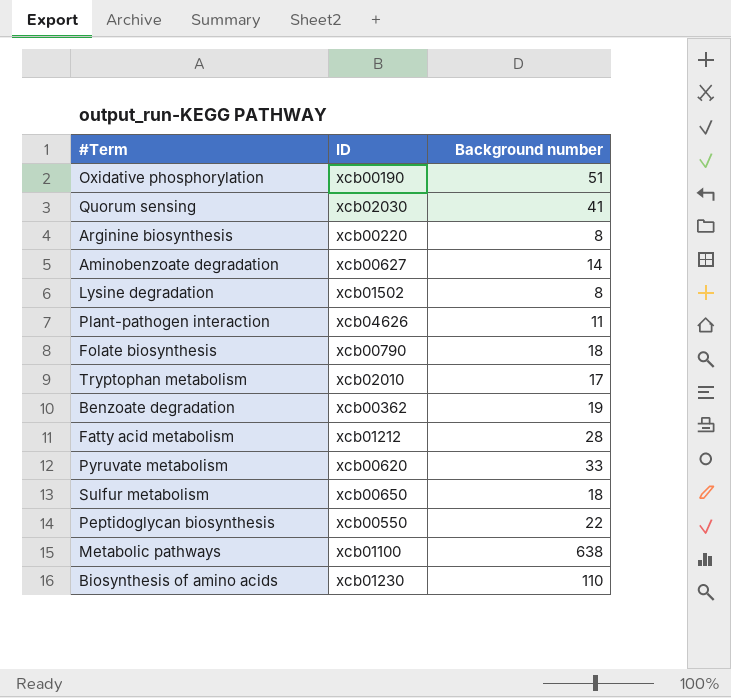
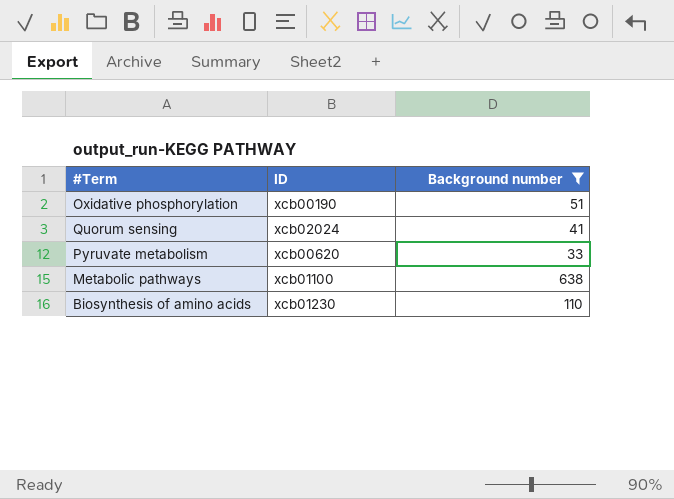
filter: none -> Background number >= 33
Quorum sensing | ID: xcb02030 -> xcb02024

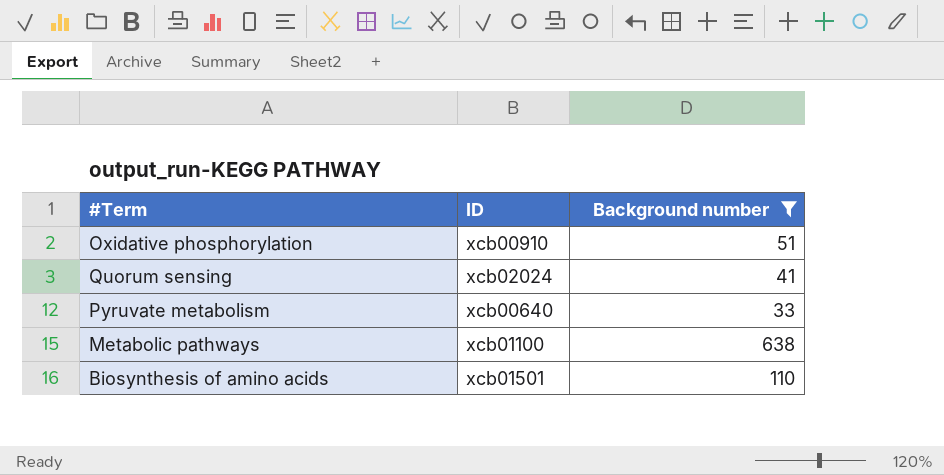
Oxidative phosphorylation | ID: xcb00190 -> xcb00910
Pyruvate metabolism | ID: xcb00620 -> xcb00640
Biosynthesis of amino acids | ID: xcb01230 -> xcb01501

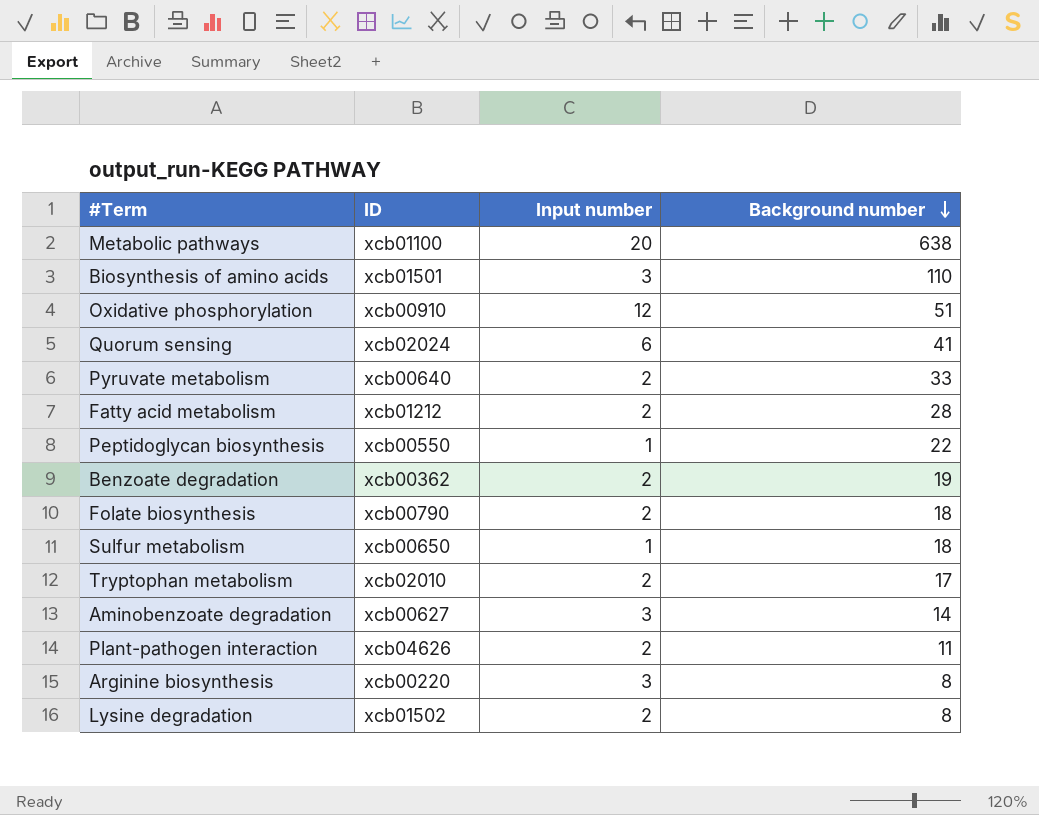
filter: Background number >= 33 -> none
row order: none -> Background number descending
column Input number | position: none -> 3

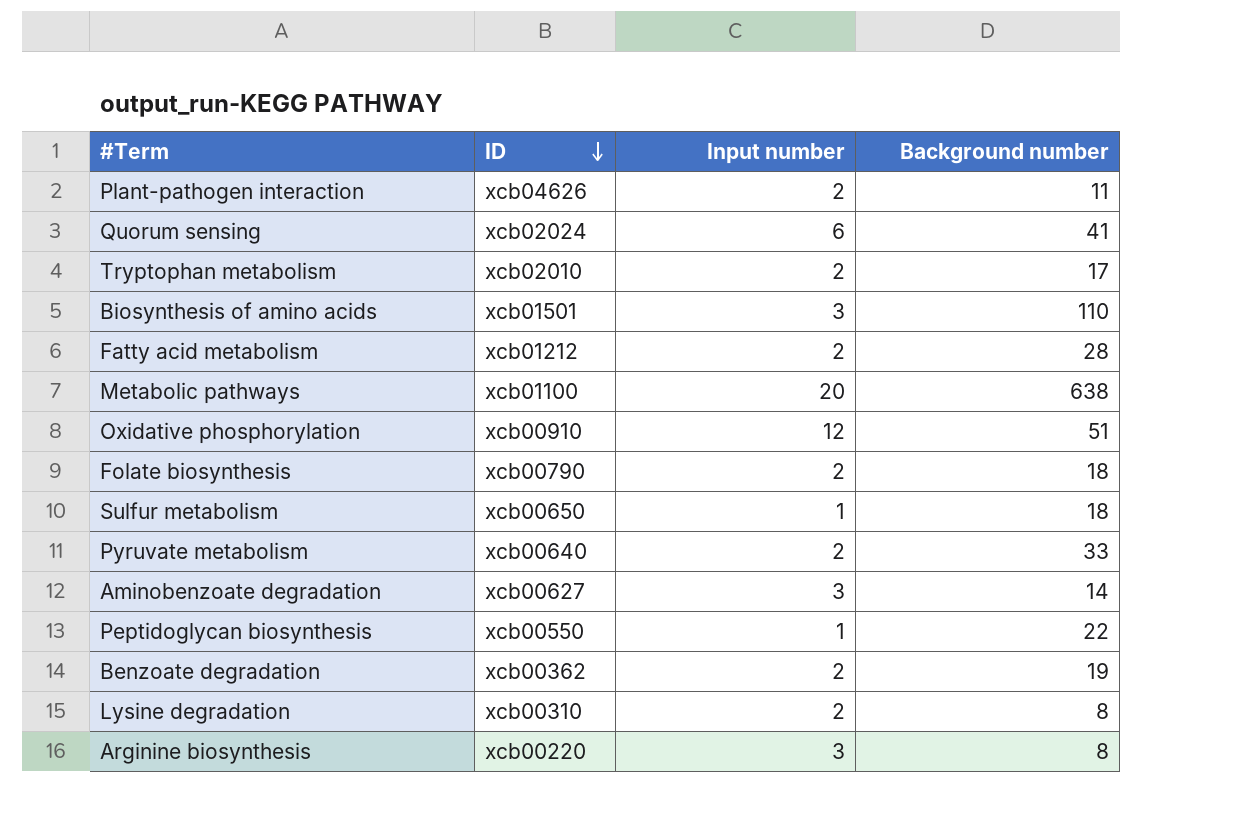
row order: Background number descending -> ID descending
Lysine degradation | ID: xcb01502 -> xcb00310

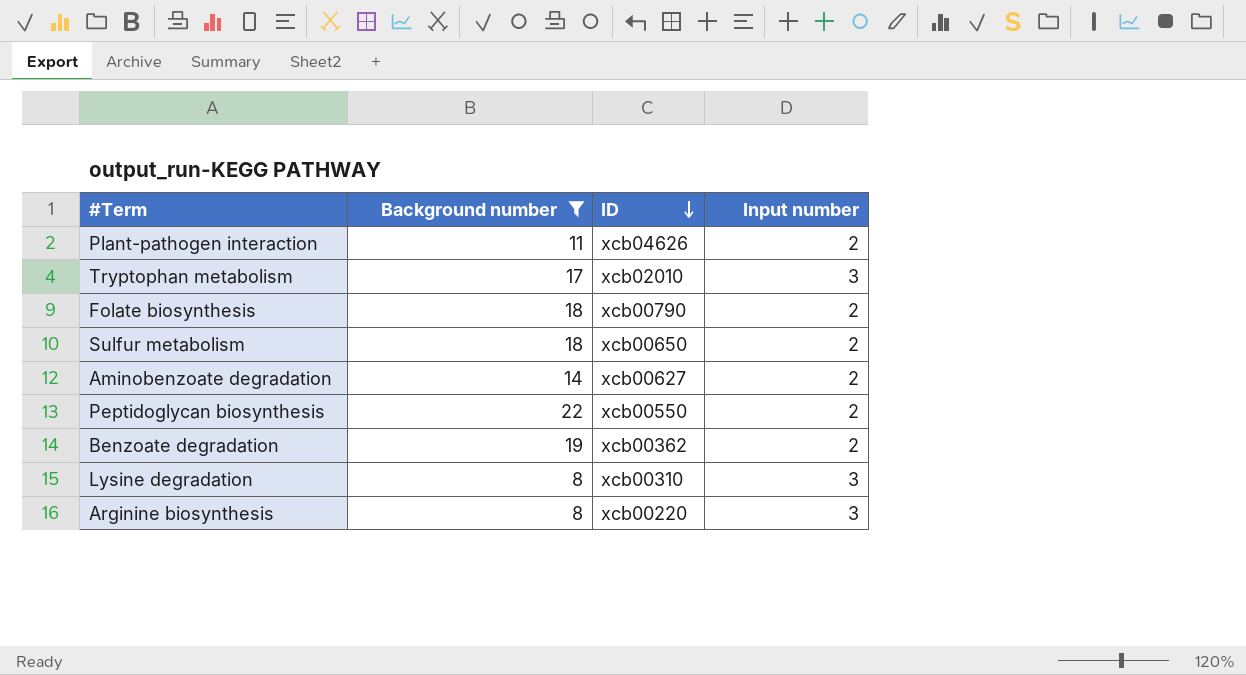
filter: none -> Background number <= 22
column Background number | position: 4 -> 2
Tryptophan metabolism | Input number: 2 -> 3
Sulfur metabolism | Input number: 1 -> 2
Aminobenzoate degradation | Input number: 3 -> 2
Peptidoglycan biosynthesis | Input number: 1 -> 2
Lysine degradation | Input number: 2 -> 3

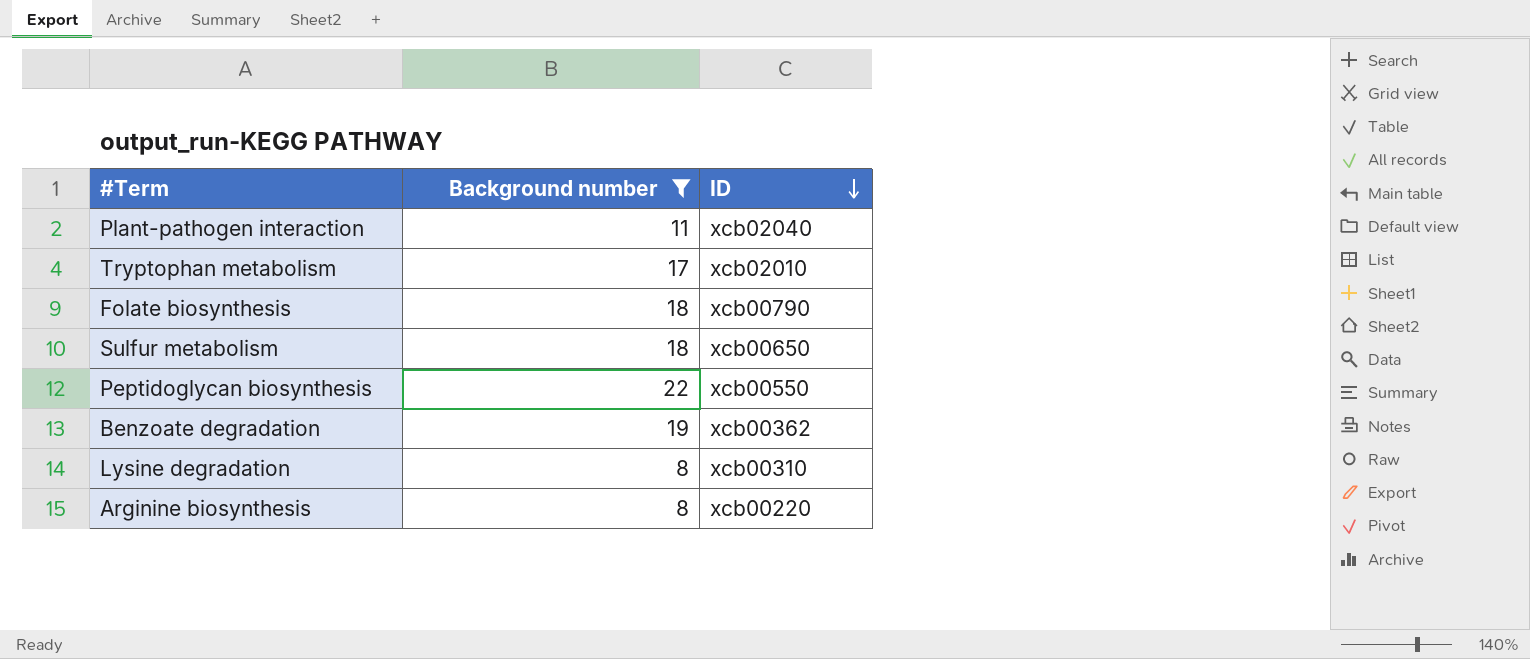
column Input number | position: 4 -> none
row Aminobenzoate degradation: 14 | xcb00627 | 2 -> none
Plant-pathogen interaction | ID: xcb04626 -> xcb02040

